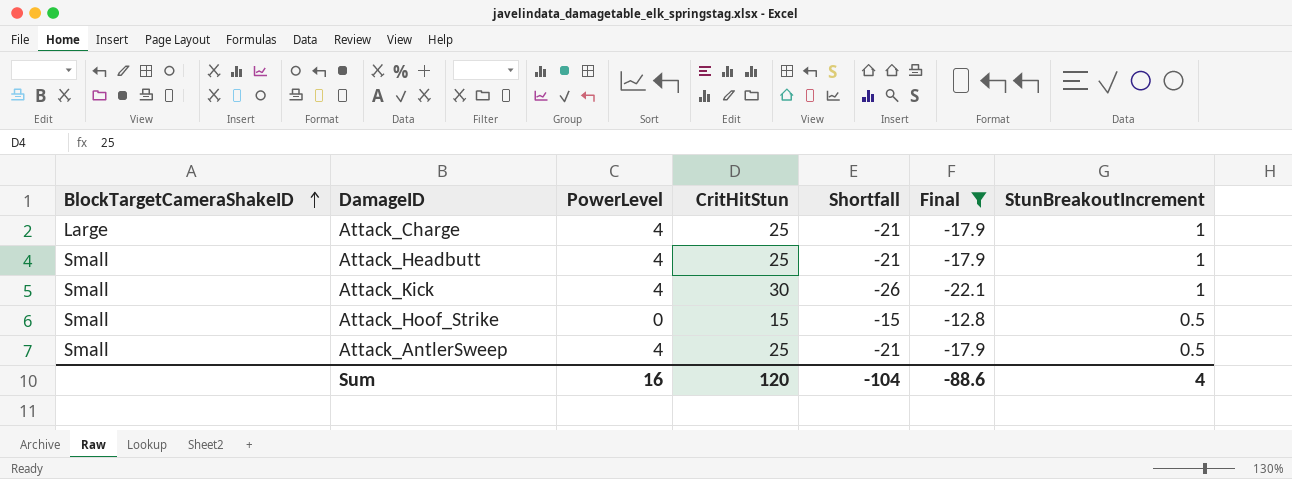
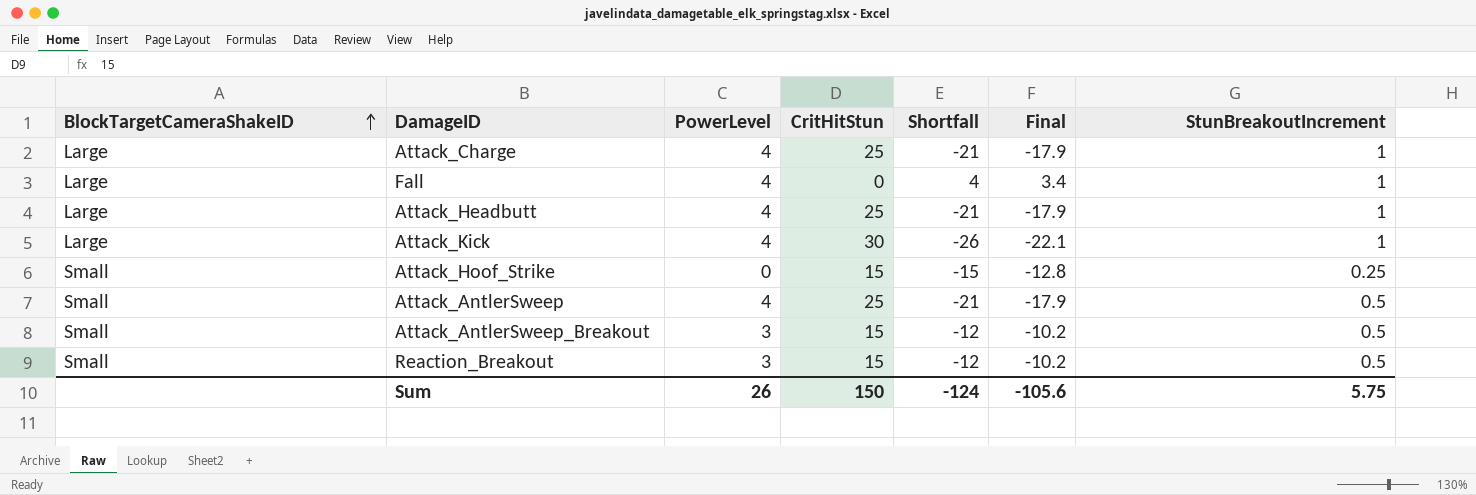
filter: Final <= -12.8 -> none
Attack_Headbutt | BlockTargetCameraShakeID: Small -> Large
Attack_Kick | BlockTargetCameraShakeID: Small -> Large
Attack_Hoof_Strike | StunBreakoutIncrement: 0.5 -> 0.25
Sum | PowerLevel: 16 -> 26
Sum | CritHitStun: 120 -> 150
Sum | Shortfall: -104 -> -124
Sum | Final: -88.6 -> -105.6
Sum | StunBreakoutIncrement: 4 -> 5.75

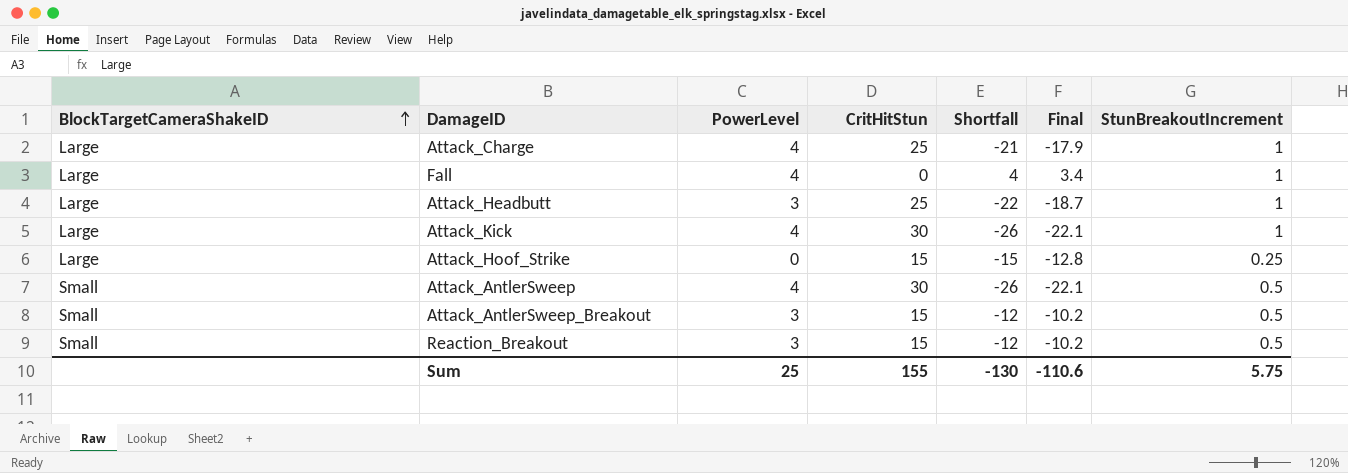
Attack_Headbutt | PowerLevel: 4 -> 3
Attack_Headbutt | Shortfall: -21 -> -22
Attack_Headbutt | Final: -17.9 -> -18.7
Attack_Hoof_Strike | BlockTargetCameraShakeID: Small -> Large
Attack_AntlerSweep | CritHitStun: 25 -> 30
Attack_AntlerSweep | Shortfall: -21 -> -26
Attack_AntlerSweep | Final: -17.9 -> -22.1
Sum | PowerLevel: 26 -> 25
Sum | CritHitStun: 150 -> 155
Sum | Shortfall: -124 -> -130
Sum | Final: -105.6 -> -110.6

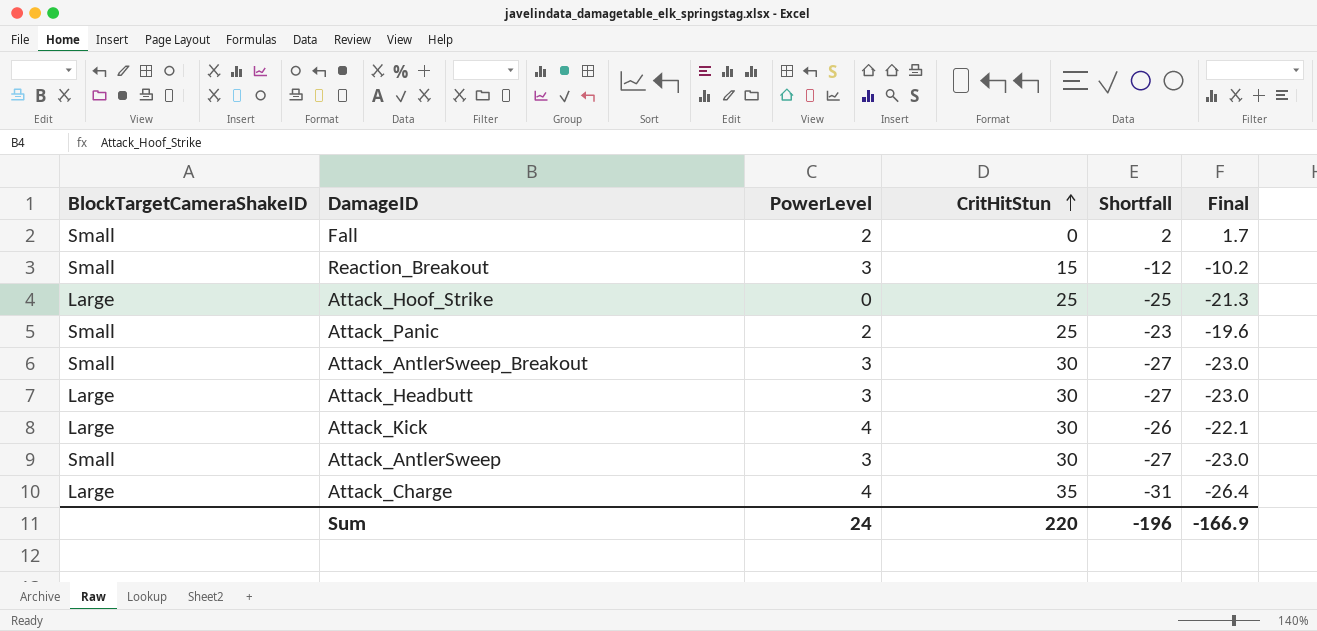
row order: BlockTargetCameraShakeID ascending -> CritHitStun ascending
column StunBreakoutIncrement | position: 7 -> none
Fall | BlockTargetCameraShakeID: Large -> Small
Fall | PowerLevel: 4 -> 2
Fall | Shortfall: 4 -> 2
Fall | Final: 3.4 -> 1.7
Attack_Hoof_Strike | CritHitStun: 15 -> 25
Attack_Hoof_Strike | Shortfall: -15 -> -25
Attack_Hoof_Strike | Final: -12.8 -> -21.3
row Attack_Panic: none -> Small | 2 | 25 | -23 | -19.6
Attack_AntlerSweep_Breakout | CritHitStun: 15 -> 30
Attack_AntlerSweep_Breakout | Shortfall: -12 -> -27
Attack_AntlerSweep_Breakout | Final: -10.2 -> -23.0
Attack_Headbutt | CritHitStun: 25 -> 30
Attack_Headbutt | Shortfall: -22 -> -27
Attack_Headbutt | Final: -18.7 -> -23.0
Attack_AntlerSweep | PowerLevel: 4 -> 3
Attack_AntlerSweep | Shortfall: -26 -> -27
Attack_AntlerSweep | Final: -22.1 -> -23.0
Attack_Charge | CritHitStun: 25 -> 35
Attack_Charge | Shortfall: -21 -> -31
Attack_Charge | Final: -17.9 -> -26.4
Sum | PowerLevel: 25 -> 24
Sum | CritHitStun: 155 -> 220
Sum | Shortfall: -130 -> -196
Sum | Final: -110.6 -> -166.9

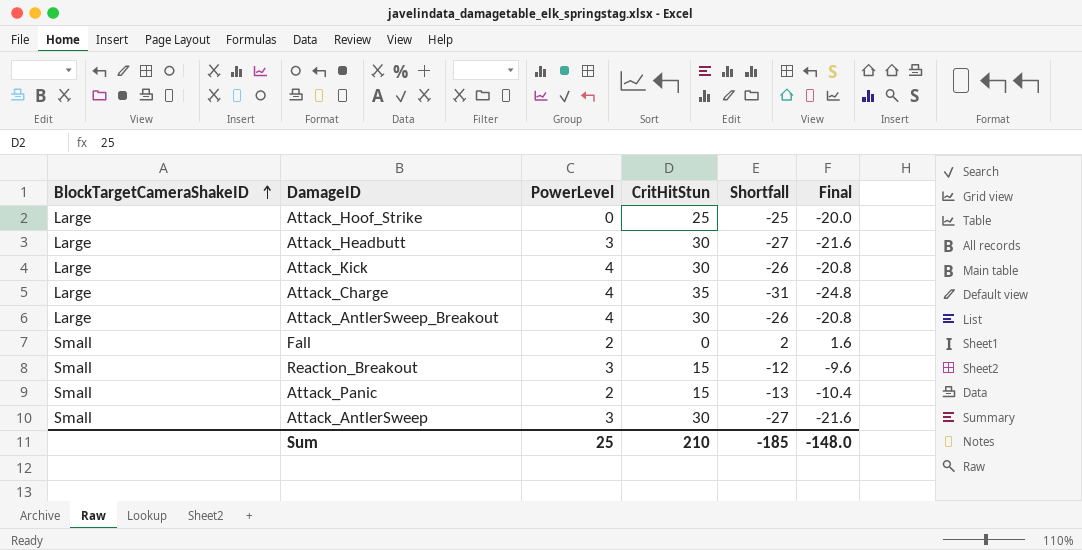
row order: CritHitStun ascending -> BlockTargetCameraShakeID ascending
column Final | formula: [Shortfall] * 0.85 -> [Shortfall] * 0.8
Attack_AntlerSweep_Breakout | BlockTargetCameraShakeID: Small -> Large
Attack_AntlerSweep_Breakout | PowerLevel: 3 -> 4
Attack_AntlerSweep_Breakout | Shortfall: -27 -> -26
Attack_Panic | CritHitStun: 25 -> 15
Attack_Panic | Shortfall: -23 -> -13
Sum | PowerLevel: 24 -> 25
Sum | CritHitStun: 220 -> 210
Sum | Shortfall: -196 -> -185
Sum | Final: -166.9 -> -148.0

